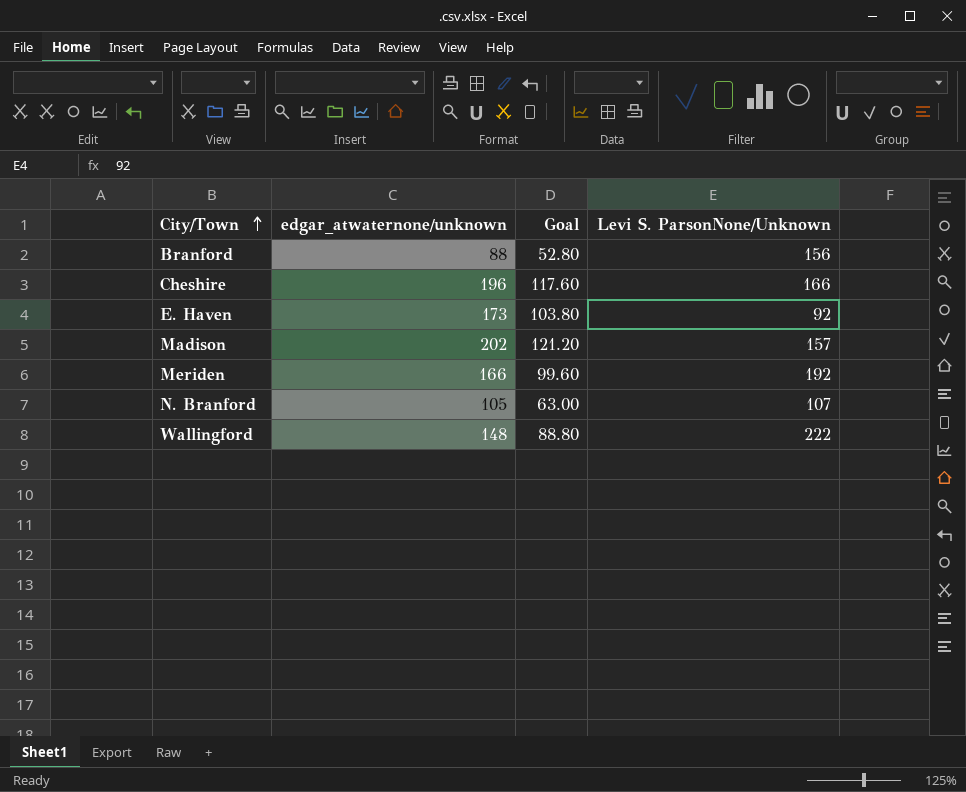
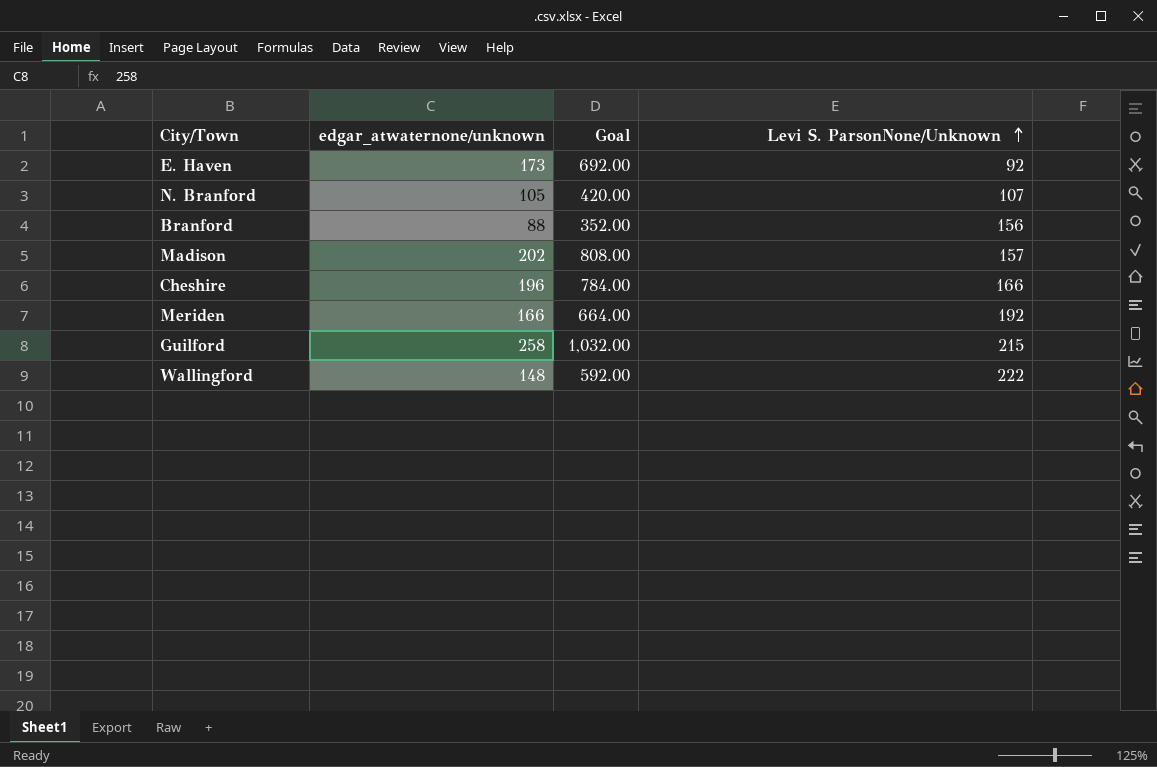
row order: City/Town ascending -> Levi S. ParsonNone/Unknown ascending
column Goal | formula: [edgar_atwaternone/unknown] * 0.6 -> [edgar_atwaternone/unknown] * 4
row Guilford: none -> 258 | 1,032.00 | 215

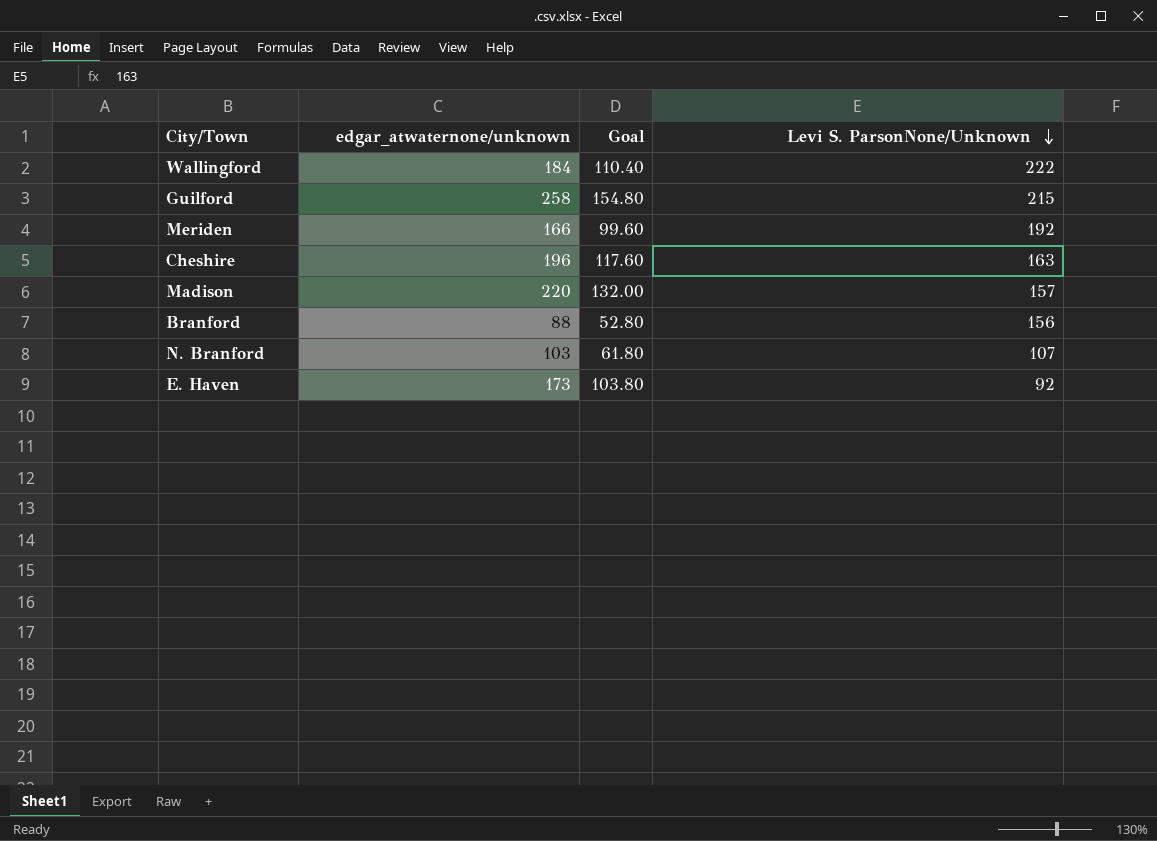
row order: Levi S. ParsonNone/Unknown ascending -> Levi S. ParsonNone/Unknown descending
column Goal | formula: [edgar_atwaternone/unknown] * 4 -> [edgar_atwaternone/unknown] * 0.6
Wallingford | edgar_atwaternone/unknown: 148 -> 184
Cheshire | Levi S. ParsonNone/Unknown: 166 -> 163
Madison | edgar_atwaternone/unknown: 202 -> 220
N. Branford | edgar_atwaternone/unknown: 105 -> 103

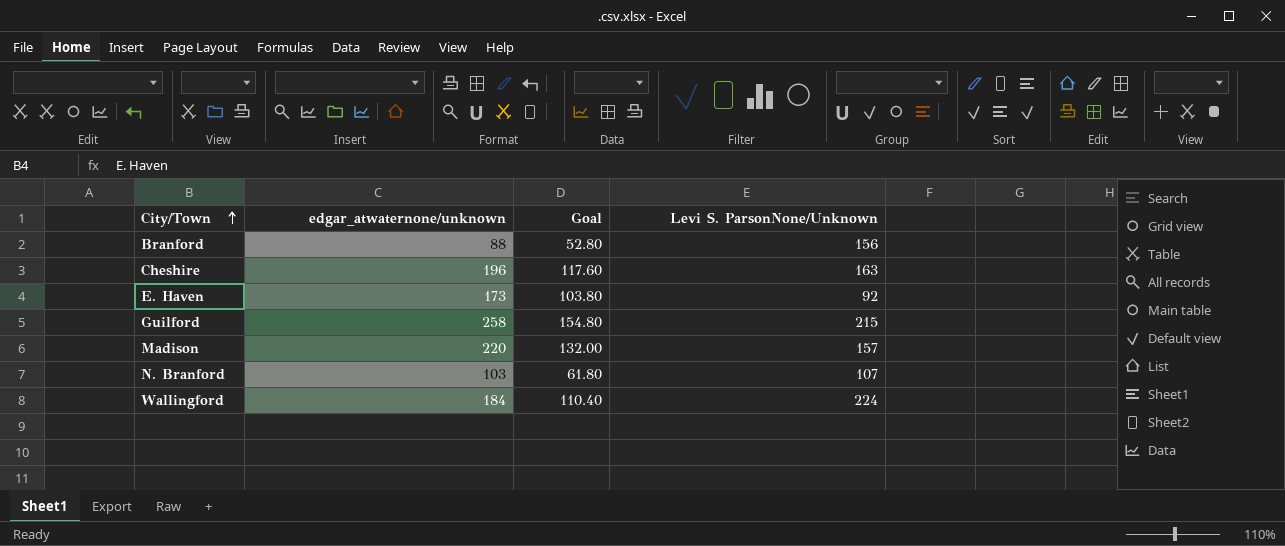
row order: Levi S. ParsonNone/Unknown descending -> City/Town ascending
row Meriden: 166 | 99.60 | 192 -> none
Wallingford | Levi S. ParsonNone/Unknown: 222 -> 224

